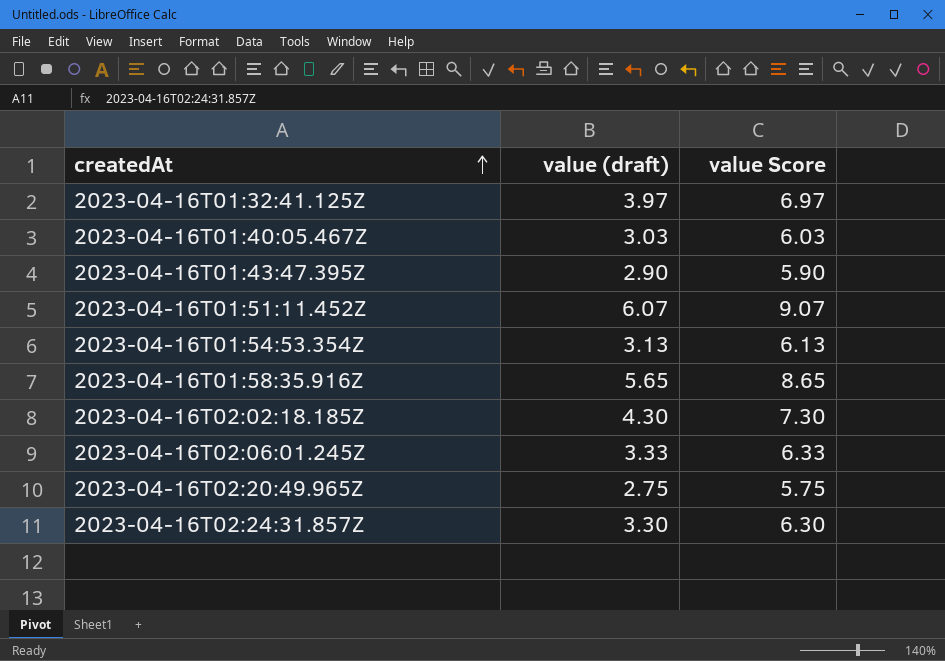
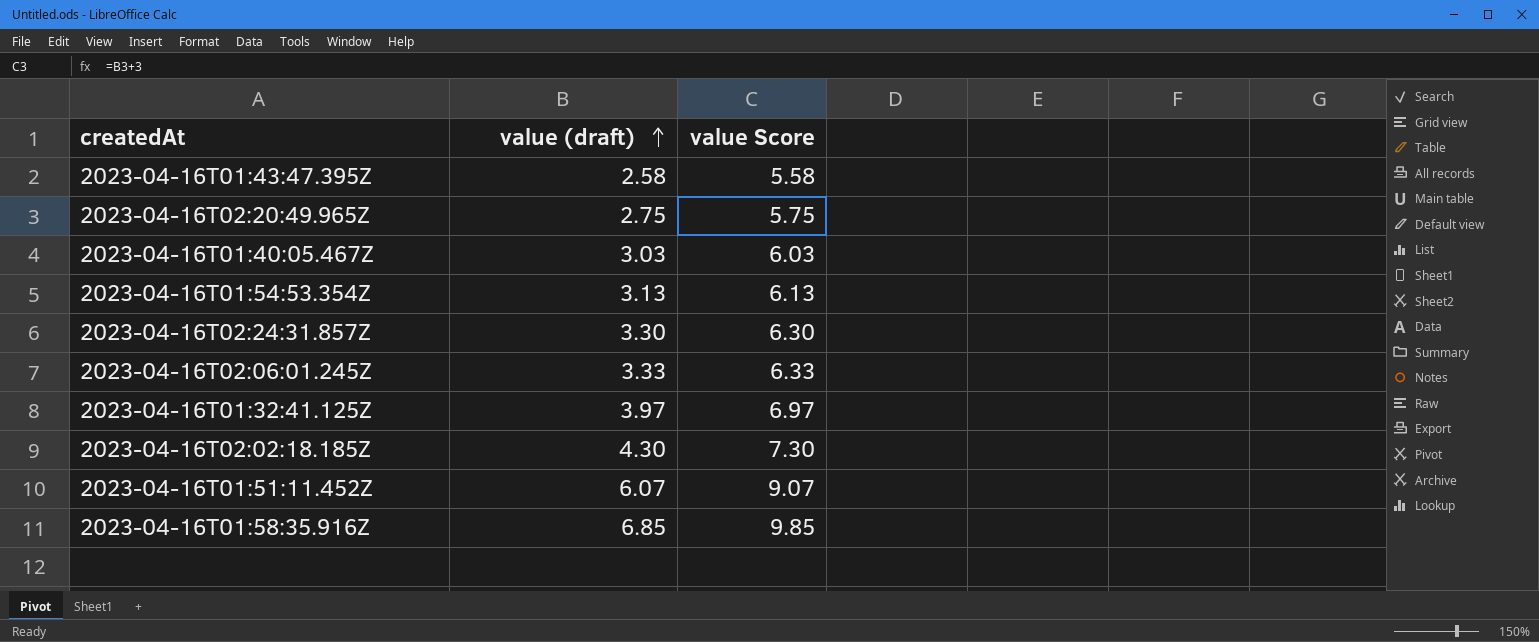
row order: createdAt ascending -> value (draft) ascending
2023-04-16T01:43:47.395Z | value (draft): 2.90 -> 2.58
2023-04-16T01:43:47.395Z | value Score: 5.90 -> 5.58
2023-04-16T01:58:35.916Z | value (draft): 5.65 -> 6.85
2023-04-16T01:58:35.916Z | value Score: 8.65 -> 9.85

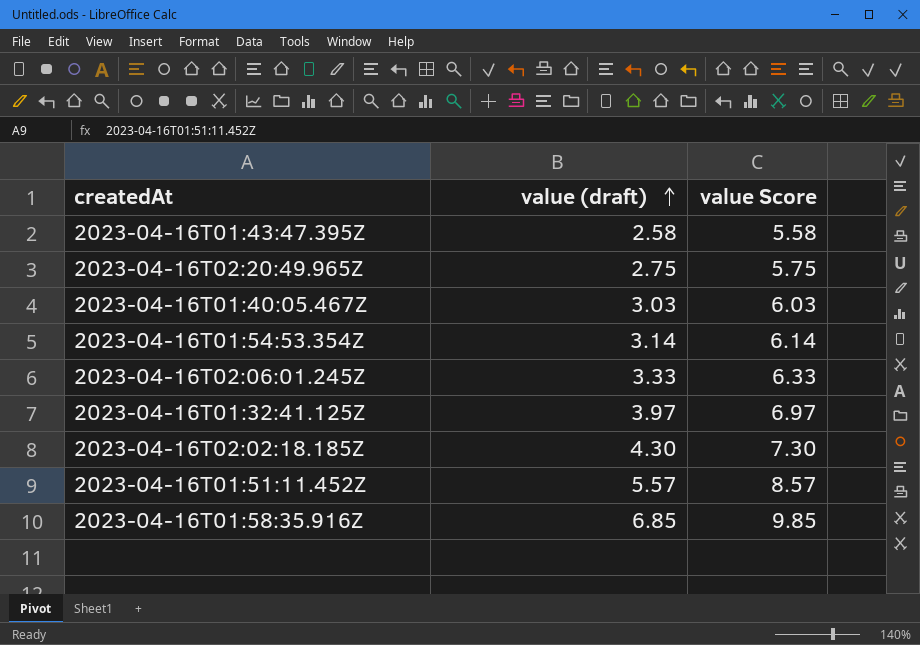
row 2023-04-16T02:24:31.857Z: 3.30 | 6.30 -> none
2023-04-16T01:54:53.354Z | value (draft): 3.13 -> 3.14
2023-04-16T01:54:53.354Z | value Score: 6.13 -> 6.14
2023-04-16T01:51:11.452Z | value (draft): 6.07 -> 5.57
2023-04-16T01:51:11.452Z | value Score: 9.07 -> 8.57

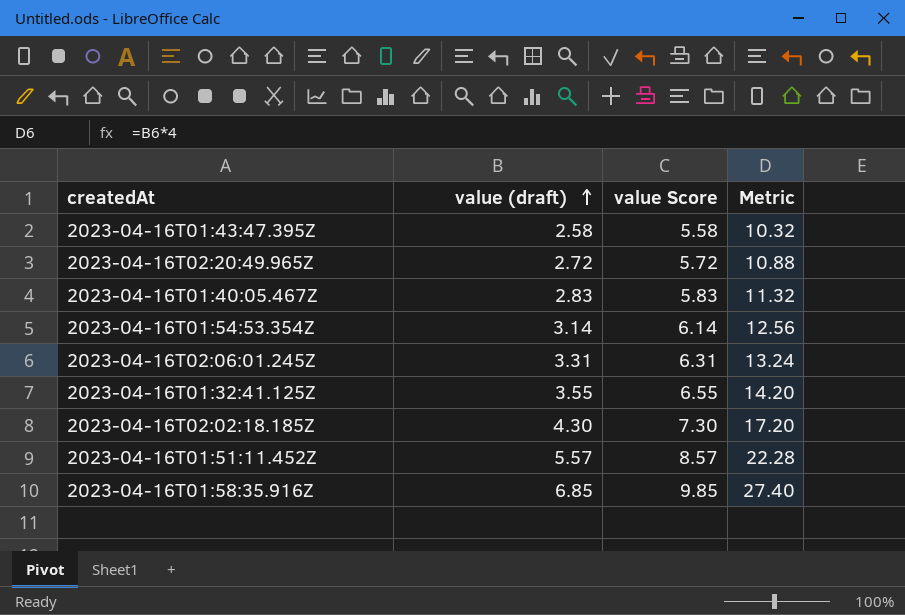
column Metric | formula: none -> [value (draft)] * 4
2023-04-16T02:20:49.965Z | value (draft): 2.75 -> 2.72
2023-04-16T02:20:49.965Z | value Score: 5.75 -> 5.72
2023-04-16T01:40:05.467Z | value (draft): 3.03 -> 2.83
2023-04-16T01:40:05.467Z | value Score: 6.03 -> 5.83
2023-04-16T02:06:01.245Z | value (draft): 3.33 -> 3.31
2023-04-16T02:06:01.245Z | value Score: 6.33 -> 6.31
2023-04-16T01:32:41.125Z | value (draft): 3.97 -> 3.55
2023-04-16T01:32:41.125Z | value Score: 6.97 -> 6.55

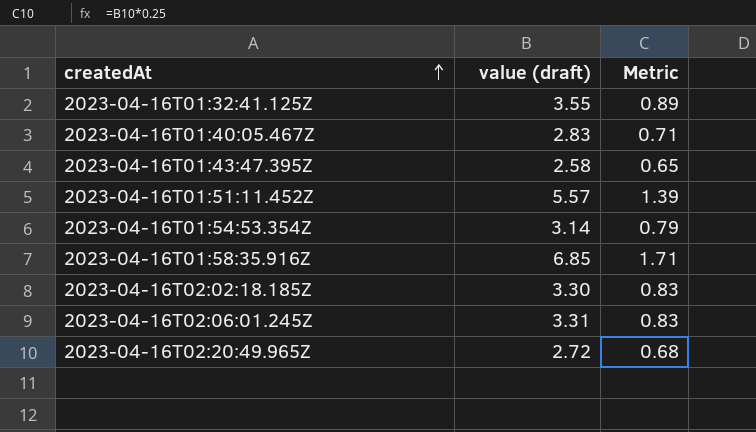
row order: value (draft) ascending -> createdAt ascending
column value Score | formula: [value (draft)] + 3 -> none
column Metric | formula: [value (draft)] * 4 -> [value (draft)] * 0.25
2023-04-16T02:02:18.185Z | value (draft): 4.30 -> 3.30

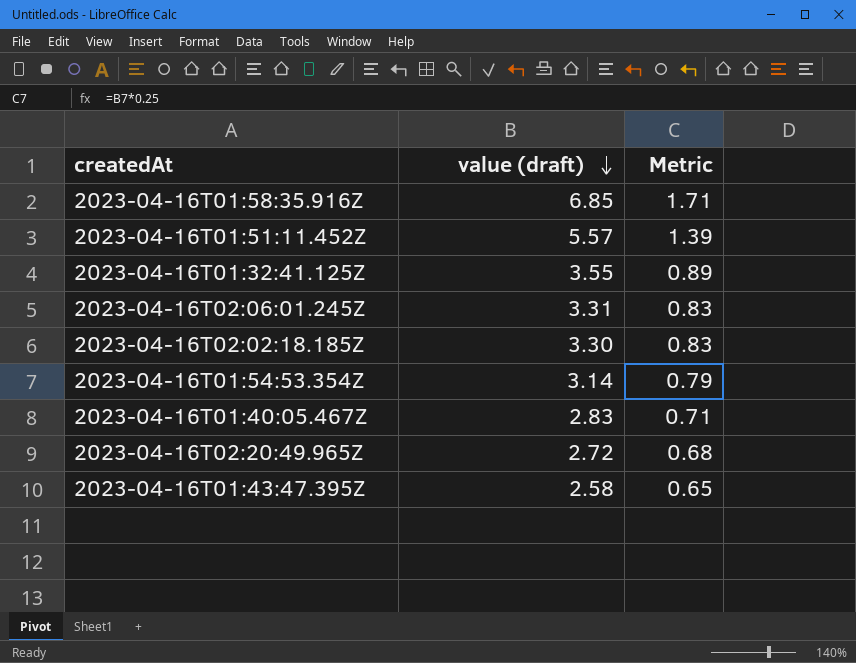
row order: createdAt ascending -> value (draft) descending

